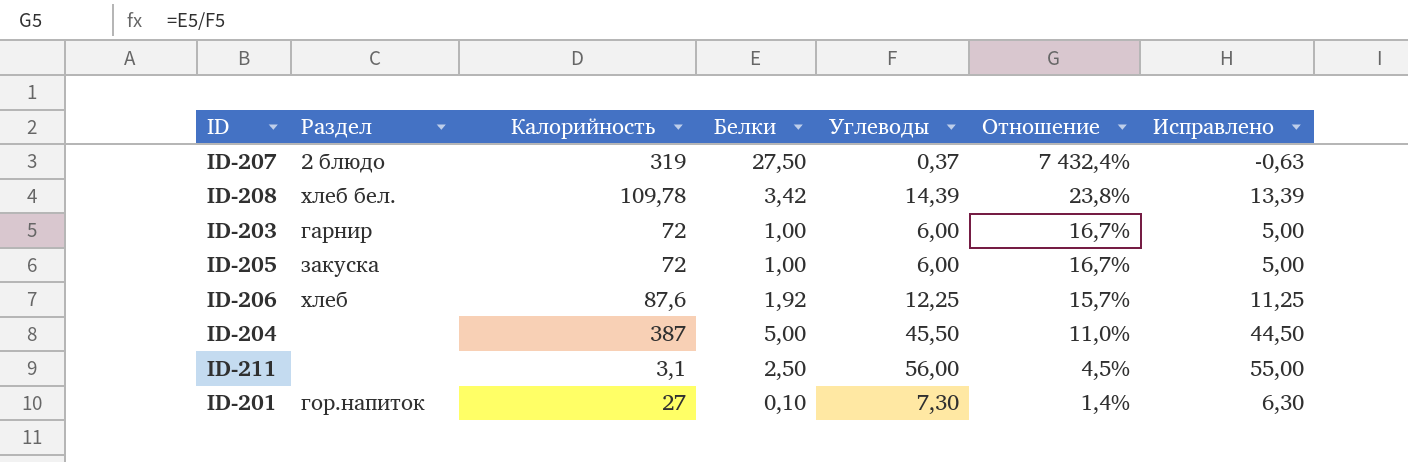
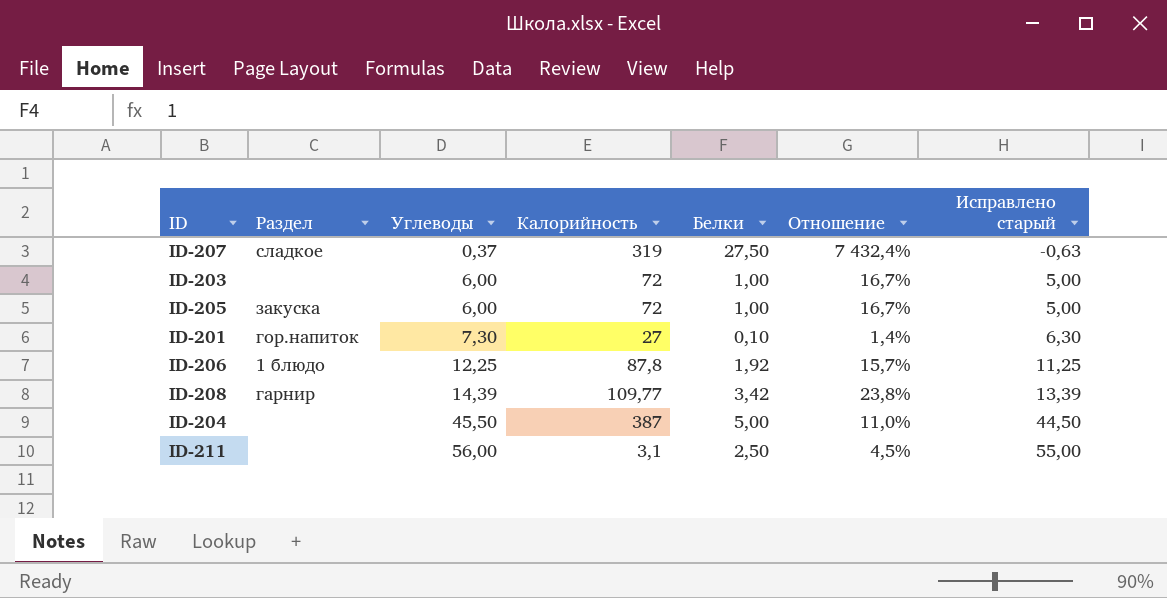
row order: Отношение descending -> Углеводы ascending
column Углеводы | position: 5 -> 3
column name: Исправлено -> Исправлено старый
ID-207 | Раздел: 2 блюдо -> сладкое
ID-203 | Раздел: гарнир -> none
ID-206 | Раздел: хлеб -> 1 блюдо
ID-206 | Калорийность: 87,6 -> 87,8
ID-208 | Раздел: хлеб бел. -> гарнир
ID-208 | Калорийность: 109,78 -> 109,77

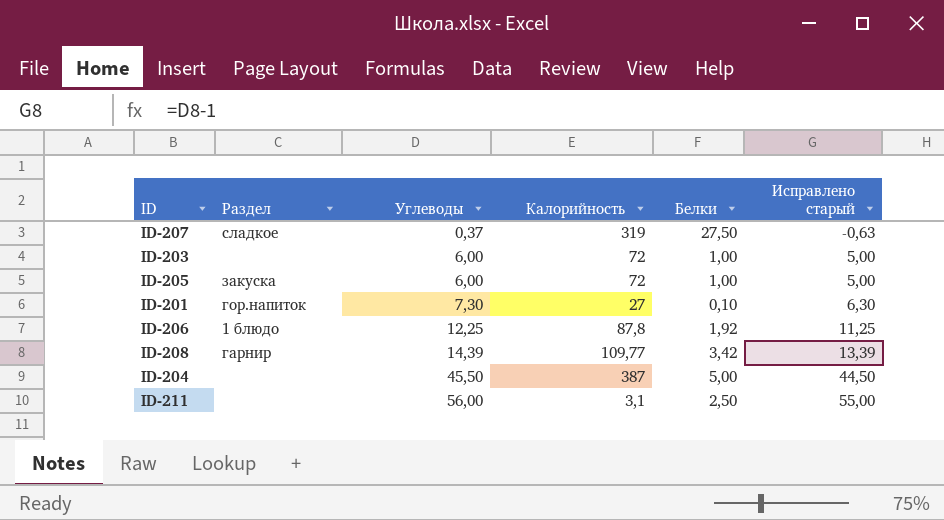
column Отношение | formula: [Белки] / [Углеводы] -> none

